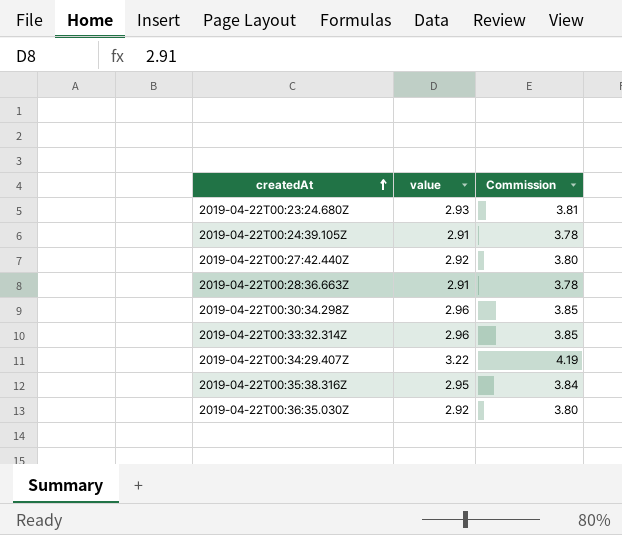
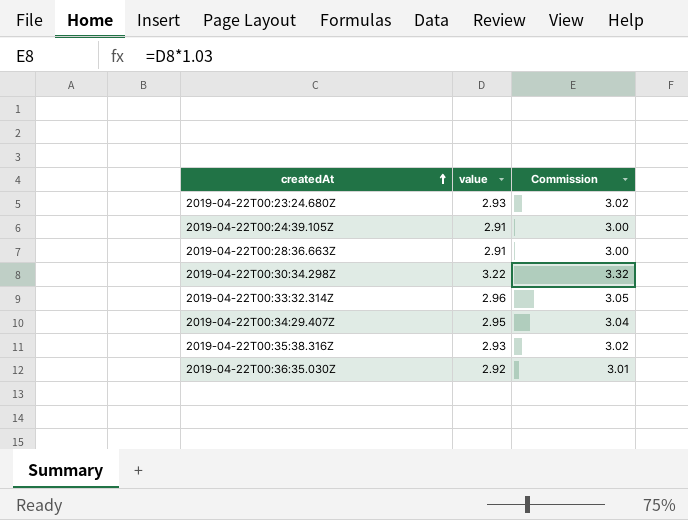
column Commission | formula: [value] * 1.3 -> [value] * 1.03
row 2019-04-22T00:27:42.440Z: 2.92 | 3.80 -> none
2019-04-22T00:30:34.298Z | value: 2.96 -> 3.22
2019-04-22T00:34:29.407Z | value: 3.22 -> 2.95
2019-04-22T00:35:38.316Z | value: 2.95 -> 2.93

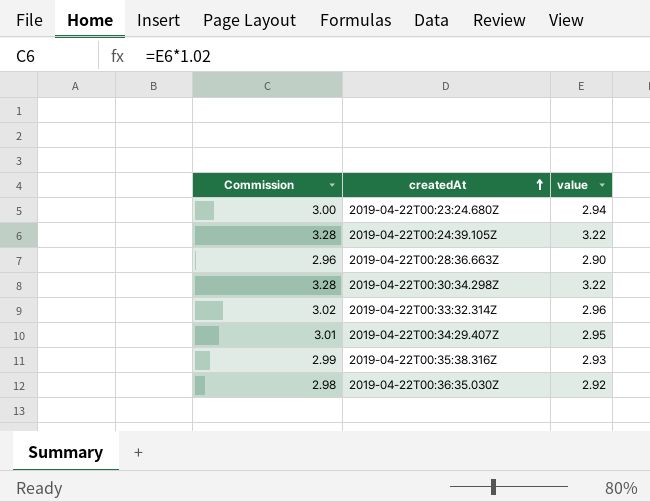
column Commission | formula: [value] * 1.03 -> [value] * 1.02
column Commission | position: 3 -> 1
2019-04-22T00:23:24.680Z | value: 2.93 -> 2.94
2019-04-22T00:24:39.105Z | value: 2.91 -> 3.22
2019-04-22T00:28:36.663Z | value: 2.91 -> 2.90

